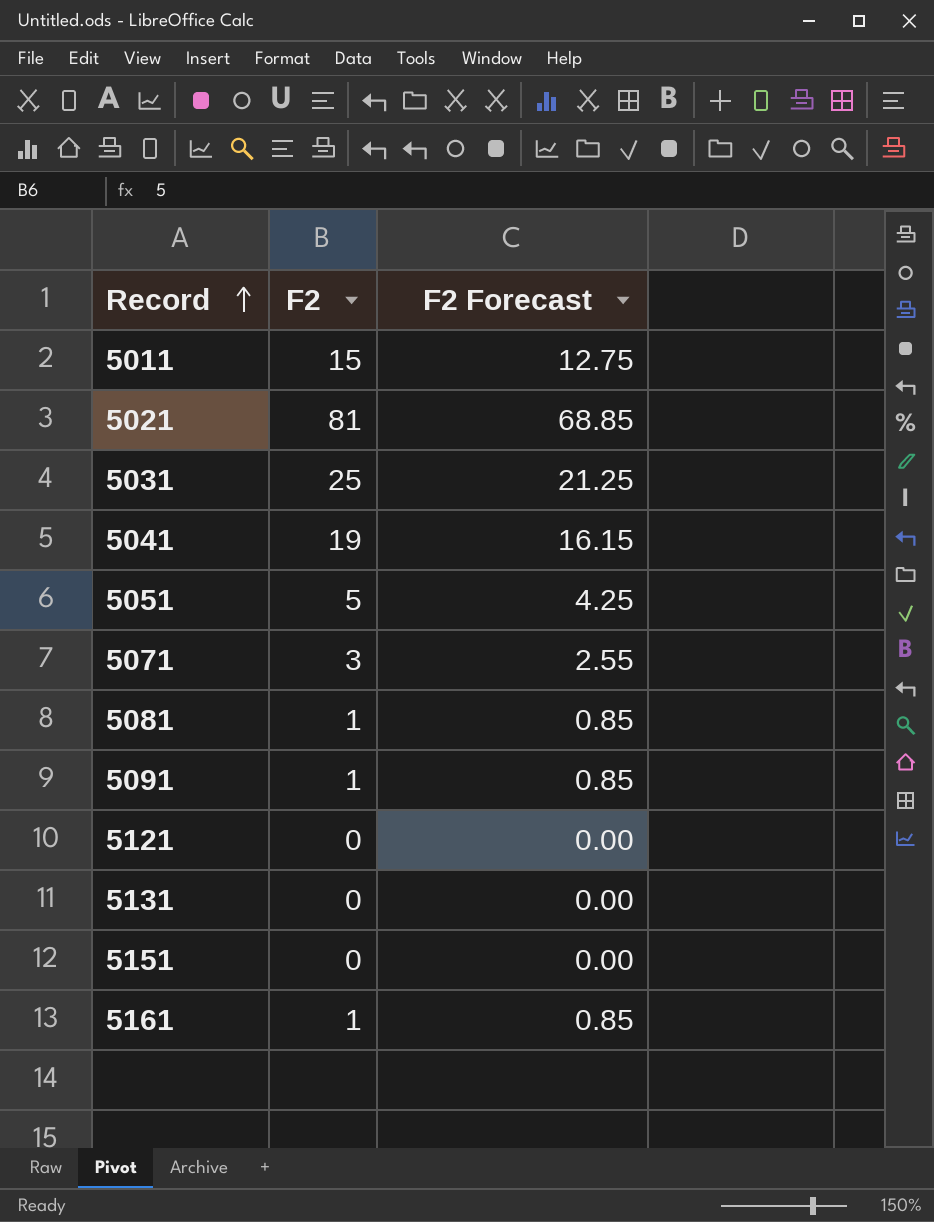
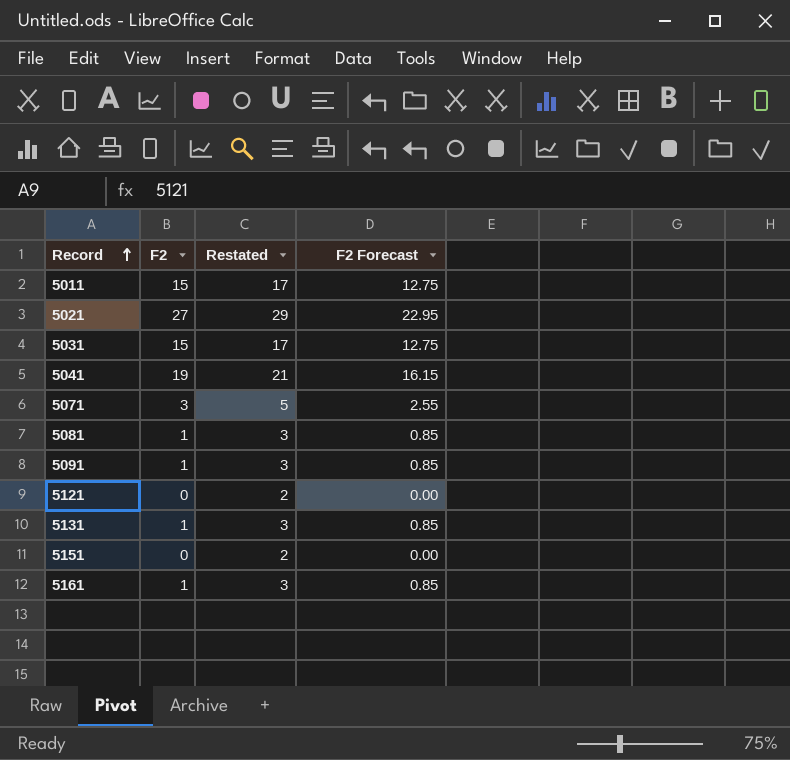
column Restated | formula: none -> [F2] + 2
row 5051: 5 | 4.25 -> none
5021 | F2: 81 -> 27
5021 | F2 Forecast: 68.85 -> 22.95
5031 | F2: 25 -> 15
5031 | F2 Forecast: 21.25 -> 12.75
5131 | F2: 0 -> 1
5131 | F2 Forecast: 0.00 -> 0.85

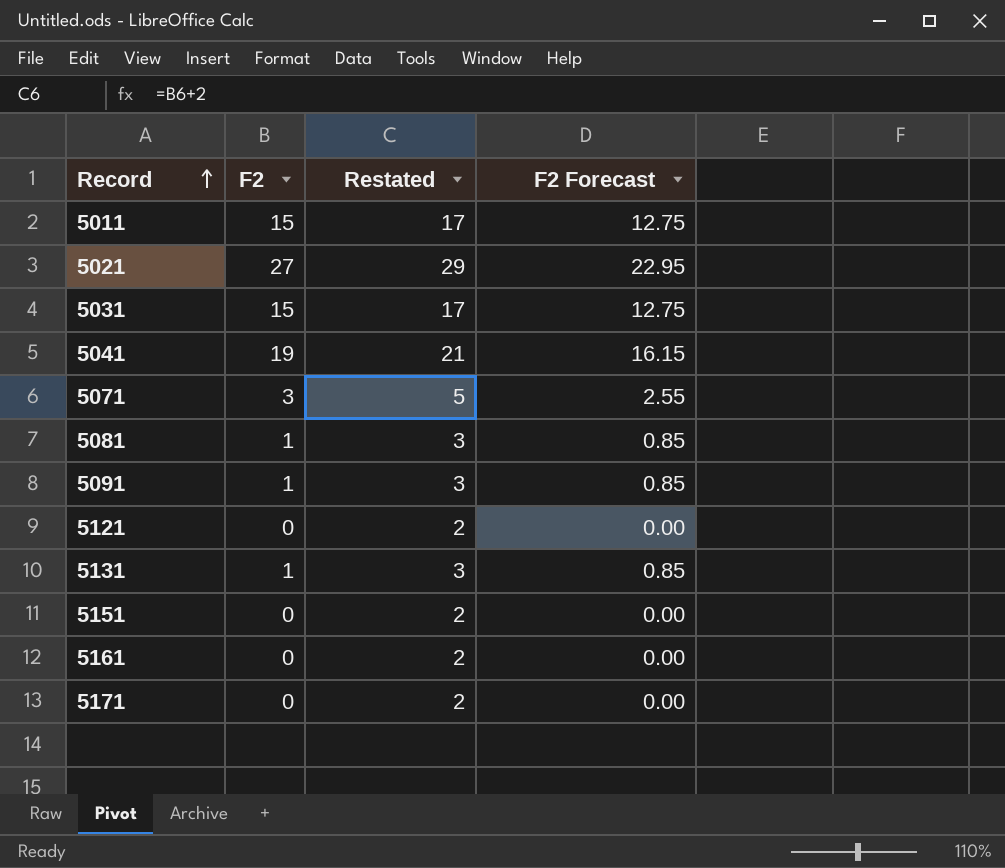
5161 | F2: 1 -> 0
5161 | Restated: 3 -> 2
5161 | F2 Forecast: 0.85 -> 0.00
row 5171: none -> 0 | 2 | 0.00

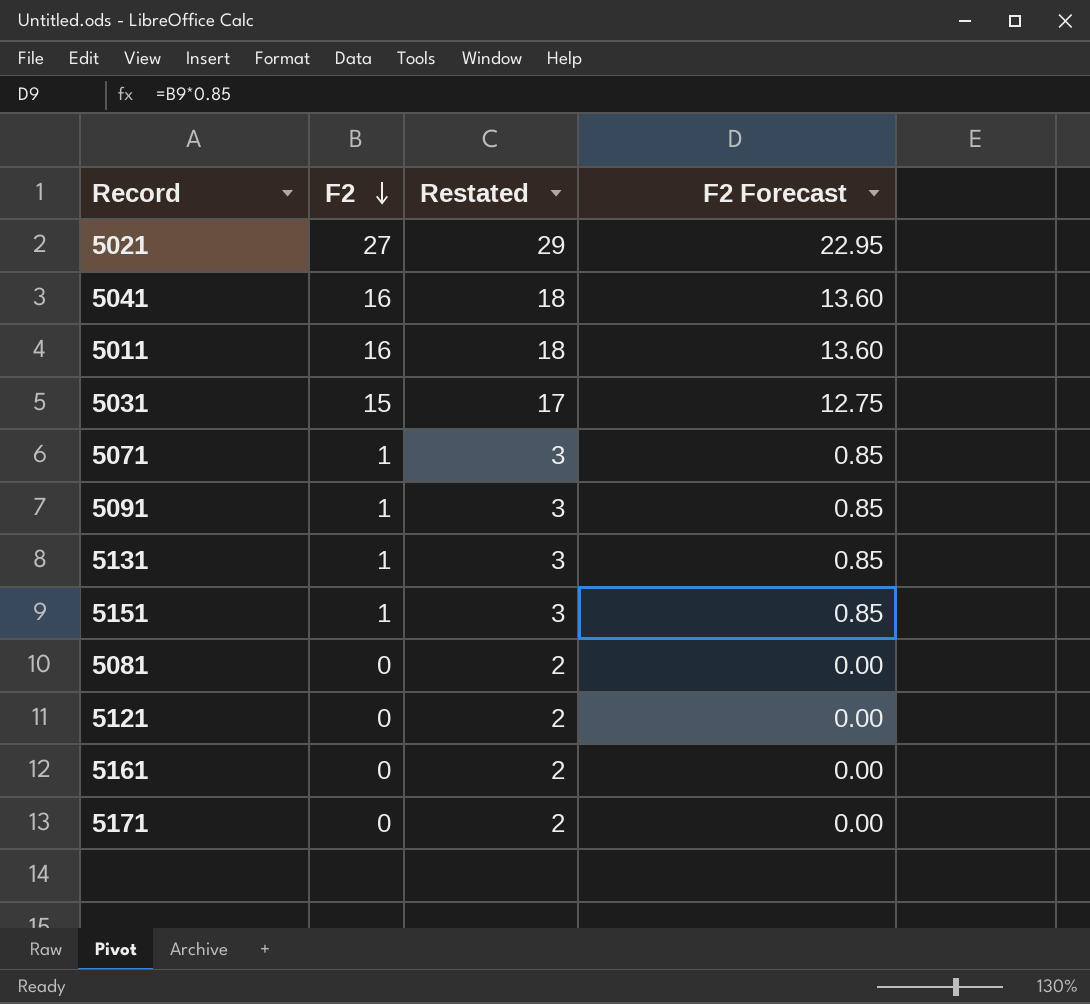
row order: Record ascending -> F2 descending
5041 | F2: 19 -> 16
5041 | Restated: 21 -> 18
5041 | F2 Forecast: 16.15 -> 13.60
5011 | F2: 15 -> 16
5011 | Restated: 17 -> 18
5011 | F2 Forecast: 12.75 -> 13.60
5071 | F2: 3 -> 1
5071 | Restated: 5 -> 3
5071 | F2 Forecast: 2.55 -> 0.85
5151 | F2: 0 -> 1
5151 | Restated: 2 -> 3
5151 | F2 Forecast: 0.00 -> 0.85
5081 | F2: 1 -> 0
5081 | Restated: 3 -> 2
5081 | F2 Forecast: 0.85 -> 0.00

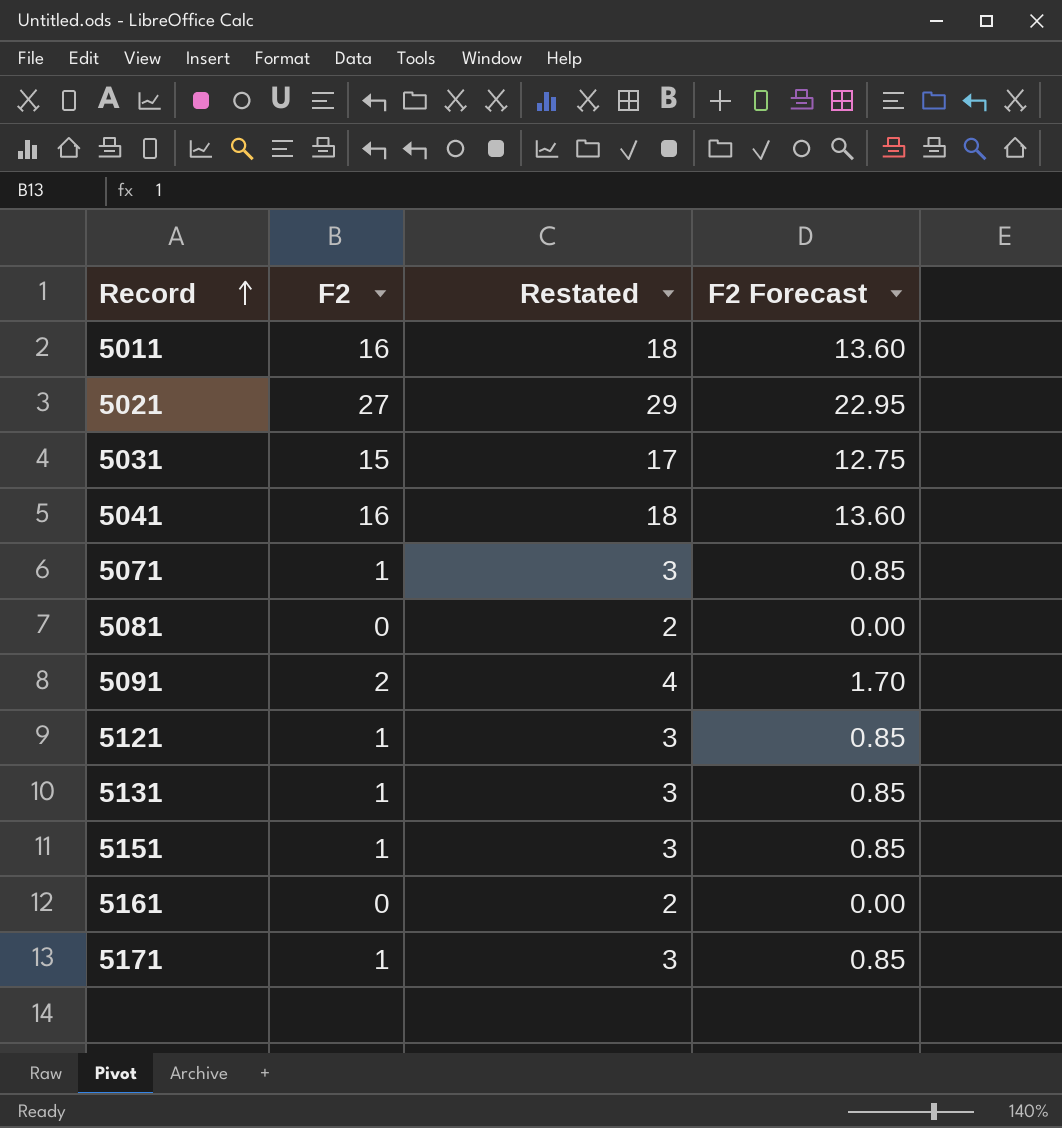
row order: F2 descending -> Record ascending
5091 | F2: 1 -> 2
5091 | Restated: 3 -> 4
5091 | F2 Forecast: 0.85 -> 1.70
5121 | F2: 0 -> 1
5121 | Restated: 2 -> 3
5121 | F2 Forecast: 0.00 -> 0.85
5171 | F2: 0 -> 1
5171 | Restated: 2 -> 3
5171 | F2 Forecast: 0.00 -> 0.85

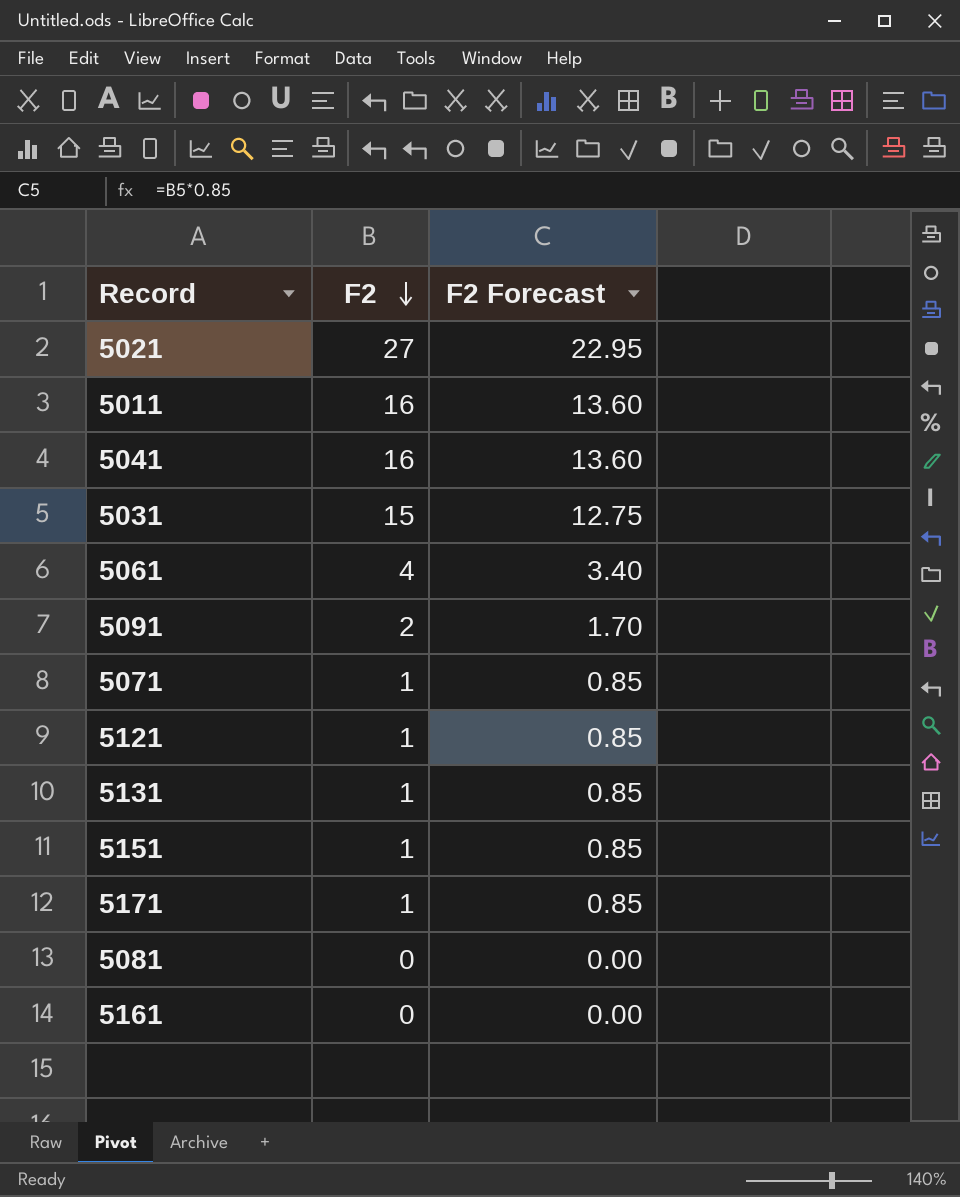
row order: Record ascending -> F2 descending
column Restated | formula: [F2] + 2 -> none
row 5061: none -> 4 | 3.40

